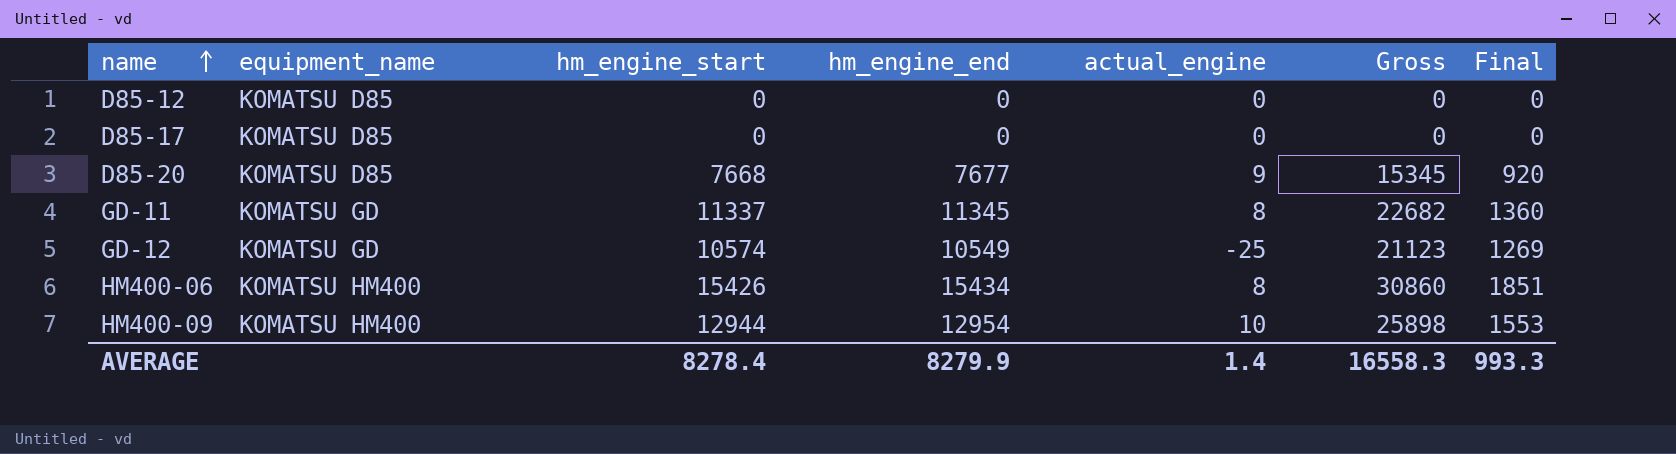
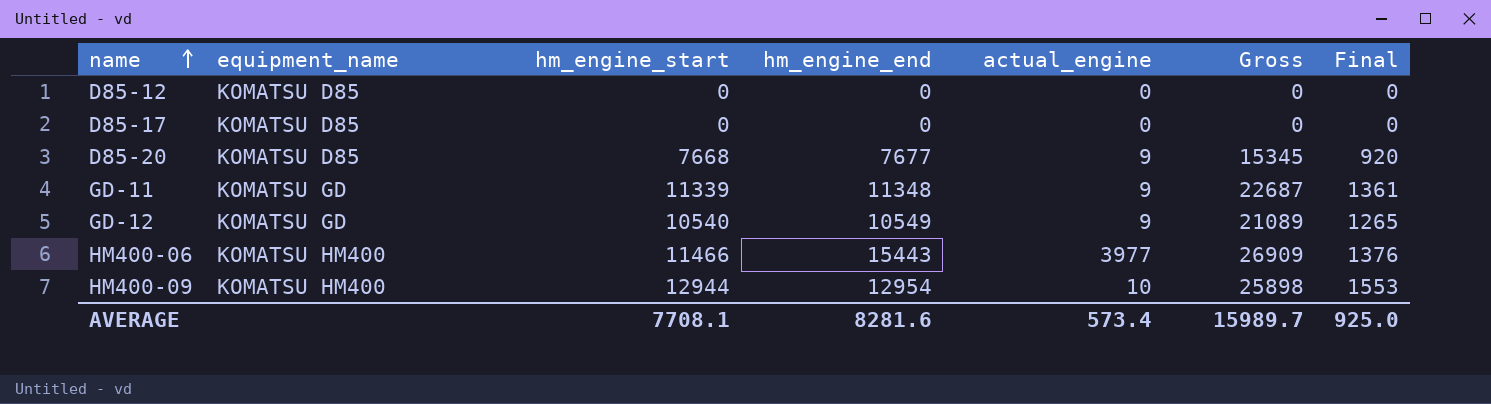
GD-11 | hm_engine_start: 11337 -> 11339
GD-11 | hm_engine_end: 11345 -> 11348
GD-11 | actual_engine: 8 -> 9
GD-11 | Gross: 22682 -> 22687
GD-11 | Final: 1360 -> 1361
GD-12 | hm_engine_start: 10574 -> 10540
GD-12 | actual_engine: -25 -> 9
GD-12 | Gross: 21123 -> 21089
GD-12 | Final: 1269 -> 1265
HM400-06 | hm_engine_start: 15426 -> 11466
HM400-06 | hm_engine_end: 15434 -> 15443
HM400-06 | actual_engine: 8 -> 3977
HM400-06 | Gross: 30860 -> 26909
HM400-06 | Final: 1851 -> 1376
AVERAGE | hm_engine_start: 8278.4 -> 7708.1
AVERAGE | hm_engine_end: 8279.9 -> 8281.6
AVERAGE | actual_engine: 1.4 -> 573.4
AVERAGE | Gross: 16558.3 -> 15989.7
AVERAGE | Final: 993.3 -> 925.0

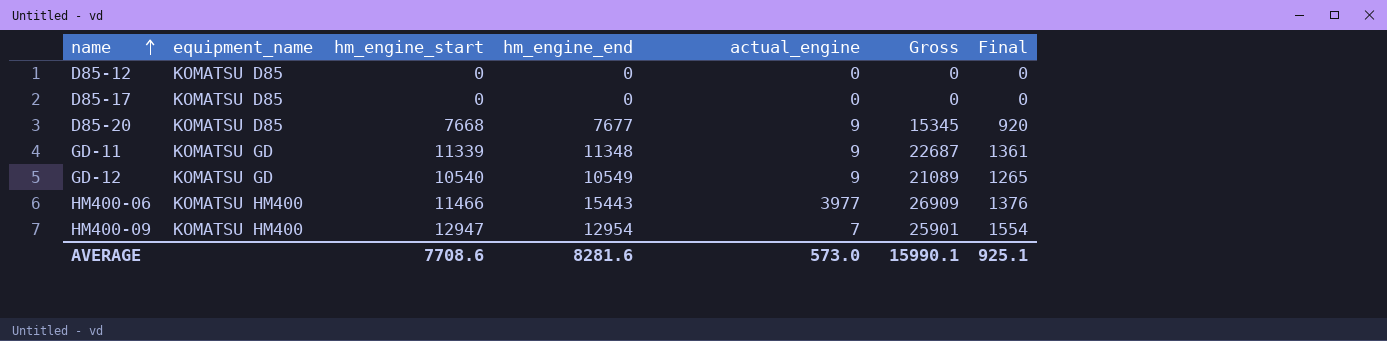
HM400-09 | hm_engine_start: 12944 -> 12947
HM400-09 | actual_engine: 10 -> 7
HM400-09 | Gross: 25898 -> 25901
HM400-09 | Final: 1553 -> 1554
AVERAGE | hm_engine_start: 7708.1 -> 7708.6
AVERAGE | actual_engine: 573.4 -> 573.0
AVERAGE | Gross: 15989.7 -> 15990.1
AVERAGE | Final: 925.0 -> 925.1

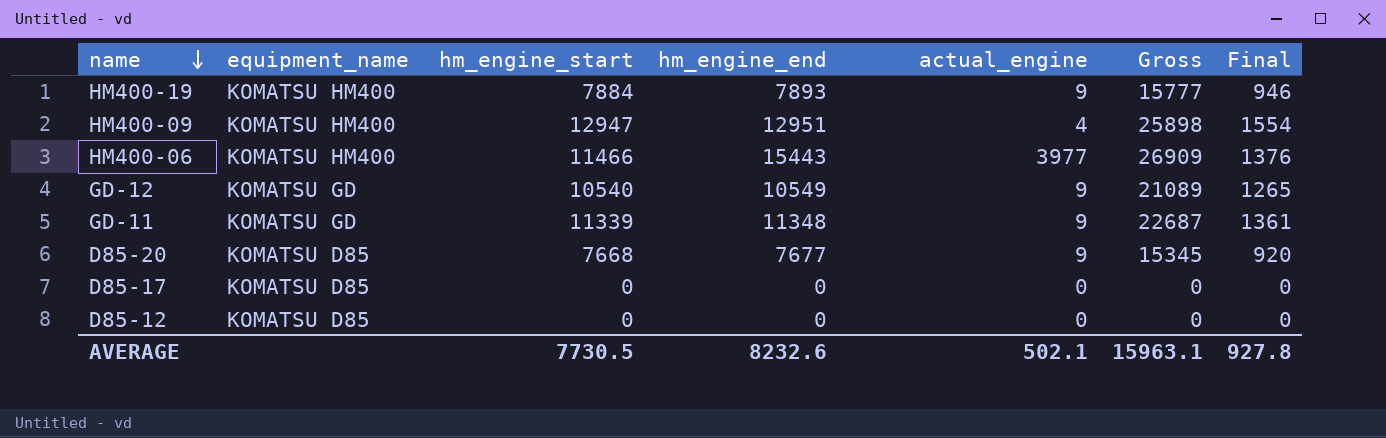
row order: name ascending -> name descending
row HM400-19: none -> KOMATSU HM400 | 7884 | 7893 | 9 | 15777 | 946
HM400-09 | hm_engine_end: 12954 -> 12951
HM400-09 | actual_engine: 7 -> 4
HM400-09 | Gross: 25901 -> 25898
AVERAGE | hm_engine_start: 7708.6 -> 7730.5
AVERAGE | hm_engine_end: 8281.6 -> 8232.6
AVERAGE | actual_engine: 573.0 -> 502.1
AVERAGE | Gross: 15990.1 -> 15963.1
AVERAGE | Final: 925.1 -> 927.8

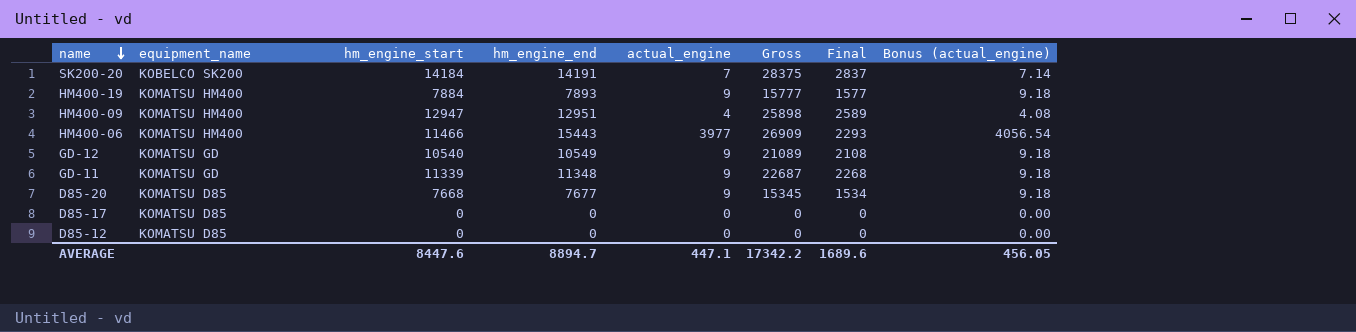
column Final | formula: [hm_engine_start] * 0.12 -> [hm_engine_start] * 0.2
column Bonus (actual_engine) | formula: none -> [actual_engine] * 1.02
row SK200-20: none -> KOBELCO SK200 | 14184 | 14191 | 7 | 28375 | 2837 | 7.14
AVERAGE | hm_engine_start: 7730.5 -> 8447.6
AVERAGE | hm_engine_end: 8232.6 -> 8894.7
AVERAGE | actual_engine: 502.1 -> 447.1
AVERAGE | Gross: 15963.1 -> 17342.2
AVERAGE | Final: 927.8 -> 1689.6

